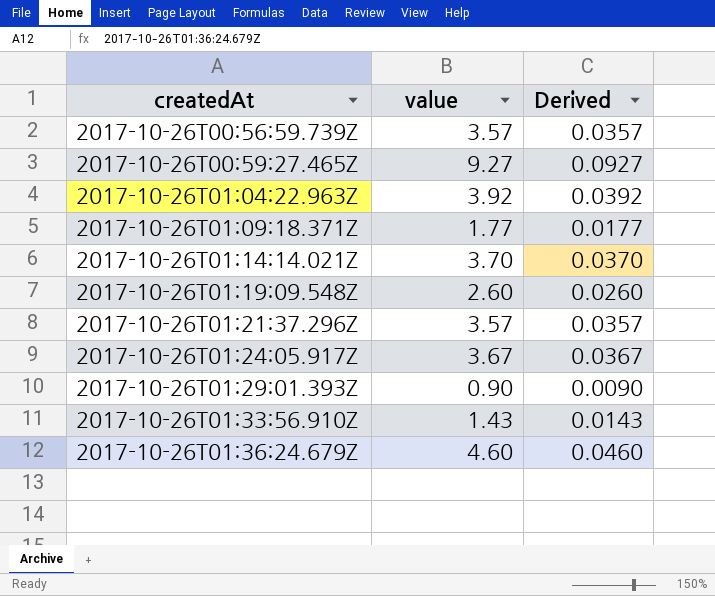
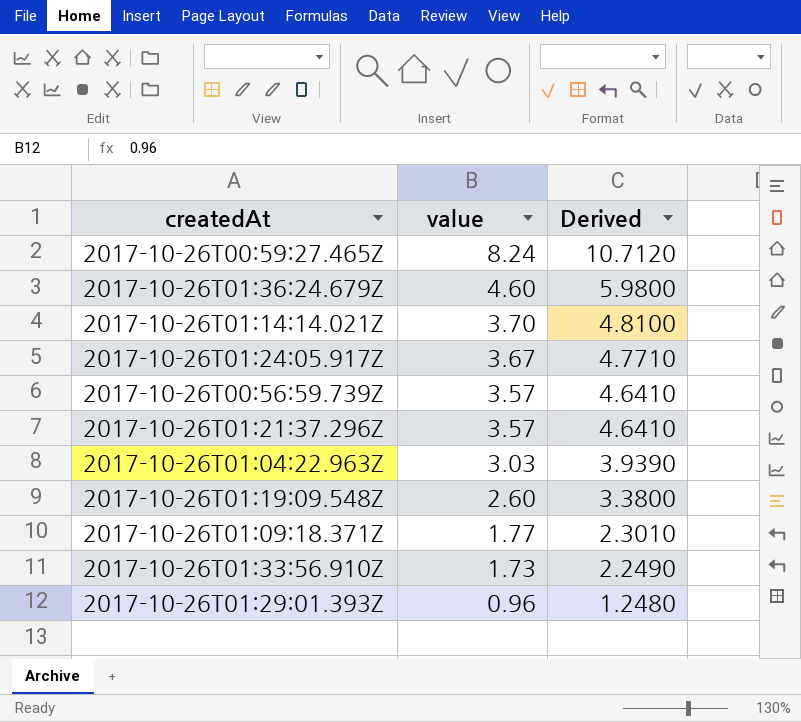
row order: createdAt ascending -> value descending
column Derived | formula: [value] * 0.01 -> [value] * 1.3
2017-10-26T00:59:27.465Z | value: 9.27 -> 8.24
2017-10-26T01:04:22.963Z | value: 3.92 -> 3.03
2017-10-26T01:33:56.910Z | value: 1.43 -> 1.73
2017-10-26T01:29:01.393Z | value: 0.90 -> 0.96

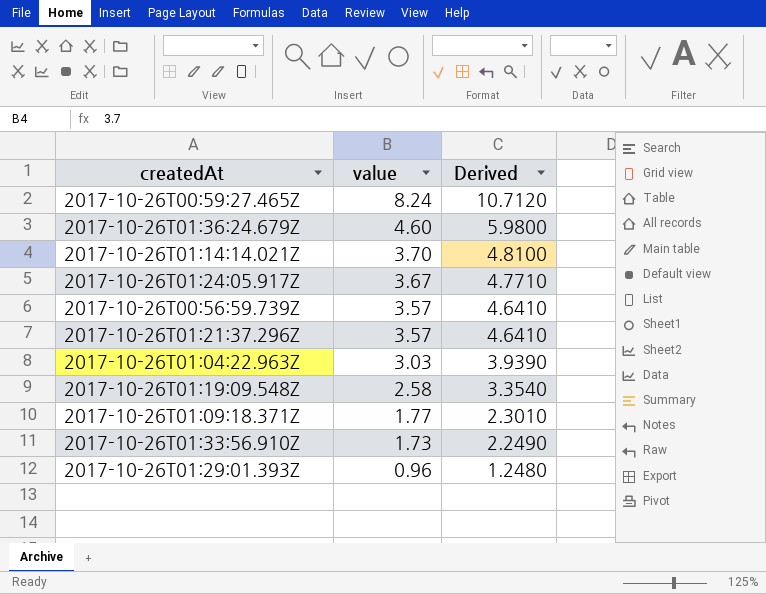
2017-10-26T01:19:09.548Z | value: 2.60 -> 2.58
2017-10-26T01:19:09.548Z | Derived: 3.3800 -> 3.3540

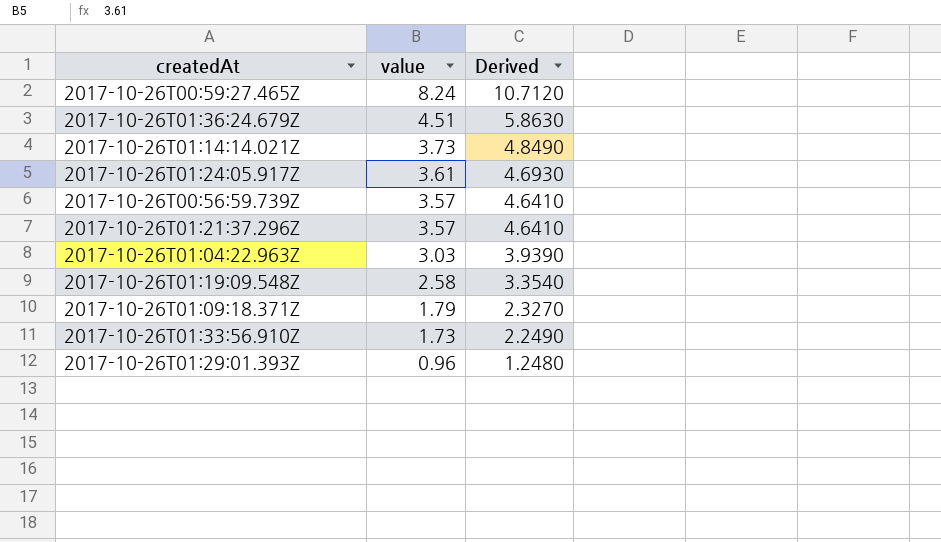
2017-10-26T01:36:24.679Z | value: 4.60 -> 4.51
2017-10-26T01:36:24.679Z | Derived: 5.9800 -> 5.8630
2017-10-26T01:14:14.021Z | value: 3.70 -> 3.73
2017-10-26T01:14:14.021Z | Derived: 4.8100 -> 4.8490
2017-10-26T01:24:05.917Z | value: 3.67 -> 3.61
2017-10-26T01:24:05.917Z | Derived: 4.7710 -> 4.6930
2017-10-26T01:09:18.371Z | value: 1.77 -> 1.79
2017-10-26T01:09:18.371Z | Derived: 2.3010 -> 2.3270

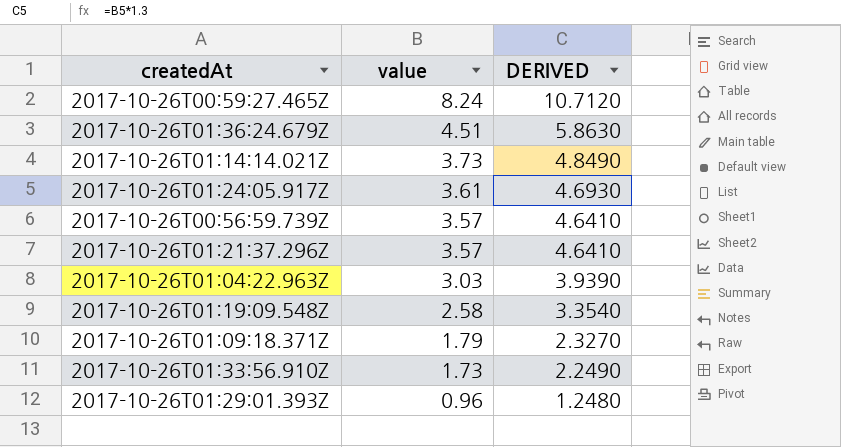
column name: Derived -> DERIVED

